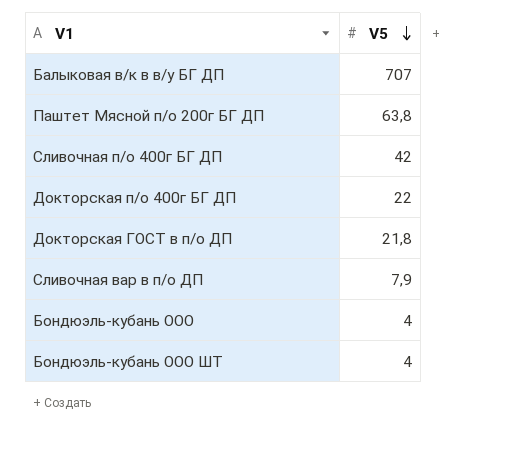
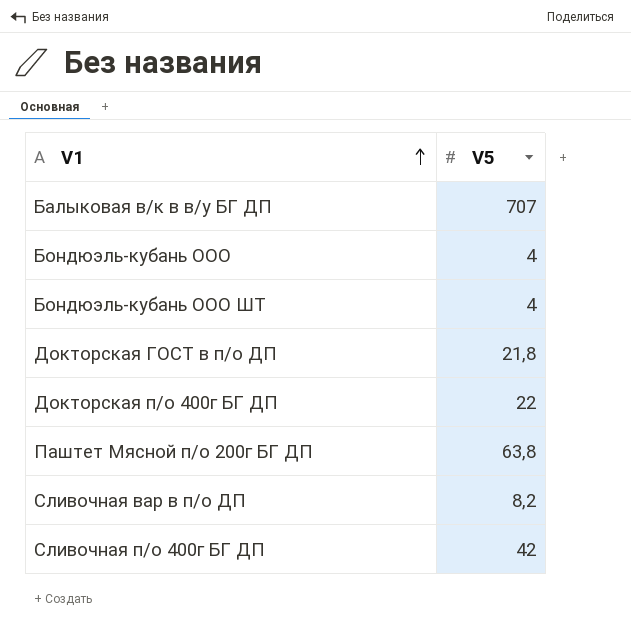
row order: V5 descending -> V1 ascending
Сливочная вар в п/о ДП | V5: 7,9 -> 8,2

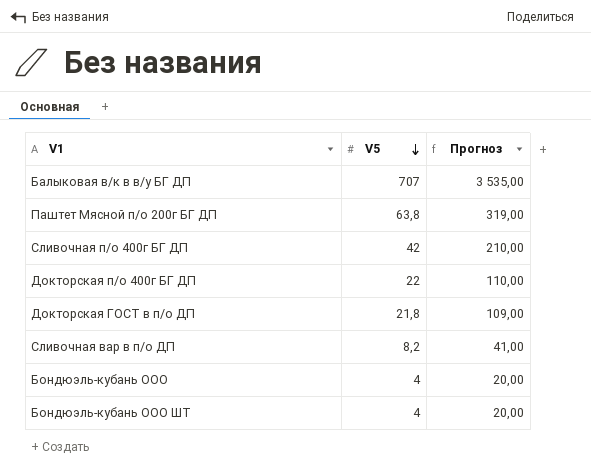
row order: V1 ascending -> V5 descending
column Прогноз | formula: none -> [V5] * 5

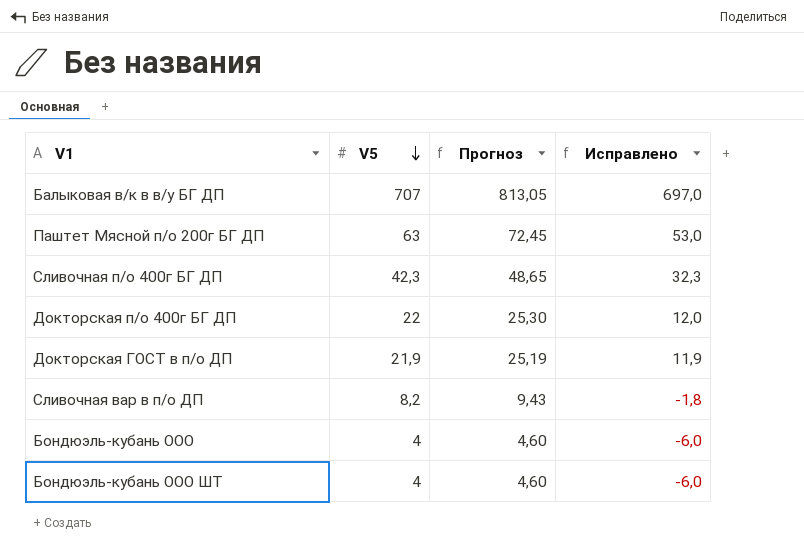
column Прогноз | formula: [V5] * 5 -> [V5] * 1,15
column Исправлено | formula: none -> [V5] - 10
Паштет Мясной п/о 200г БГ ДП | V5: 63,8 -> 63
Сливочная п/о 400г БГ ДП | V5: 42 -> 42,3
Докторская ГОСТ в п/о ДП | V5: 21,8 -> 21,9

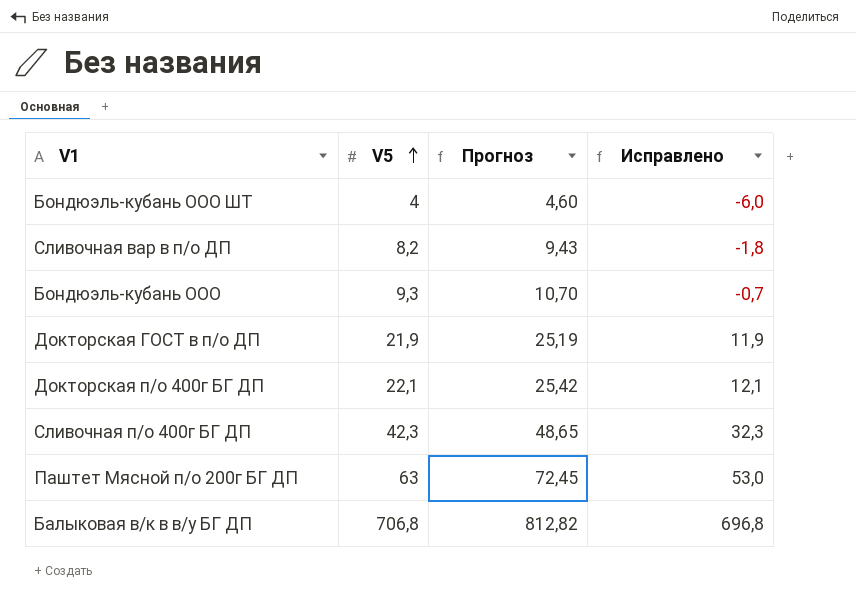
row order: V5 descending -> V5 ascending
Бондюэль-кубань ООО | V5: 4 -> 9,3
Бондюэль-кубань ООО | Прогноз: 4,60 -> 10,70
Бондюэль-кубань ООО | Исправлено: -6,0 -> -0,7
Докторская п/о 400г БГ ДП | V5: 22 -> 22,1
Докторская п/о 400г БГ ДП | Прогноз: 25,30 -> 25,42
Докторская п/о 400г БГ ДП | Исправлено: 12,0 -> 12,1
Балыковая в/к в в/у БГ ДП | V5: 707 -> 706,8
Балыковая в/к в в/у БГ ДП | Прогноз: 813,05 -> 812,82
Балыковая в/к в в/у БГ ДП | Исправлено: 697,0 -> 696,8

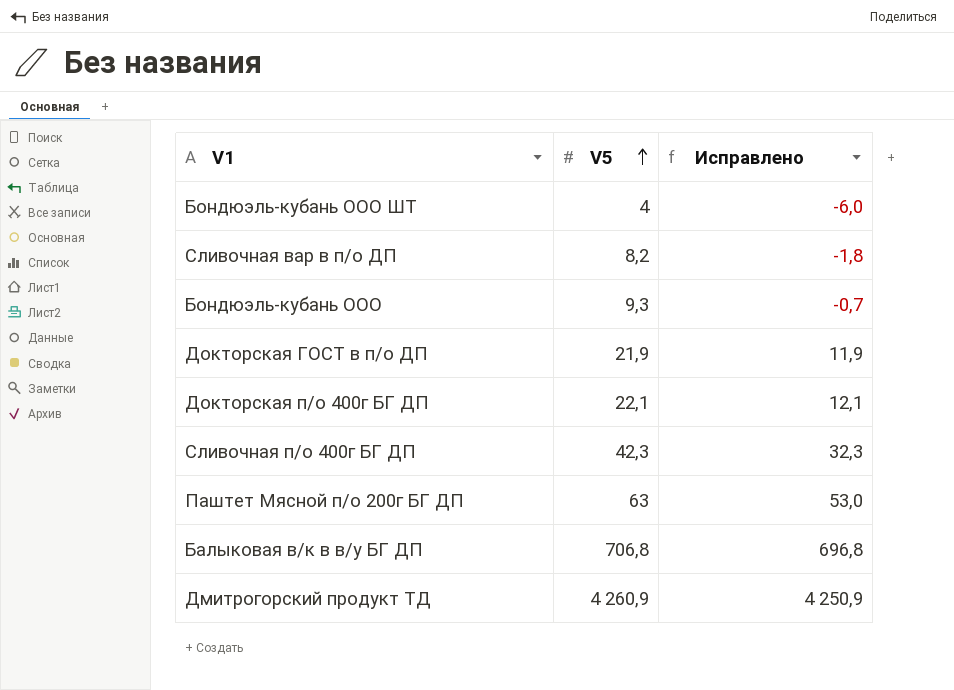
column Прогноз | formula: [V5] * 1,15 -> none
row Дмитрогорский продукт ТД: none -> 4 260,9 | 4 250,9

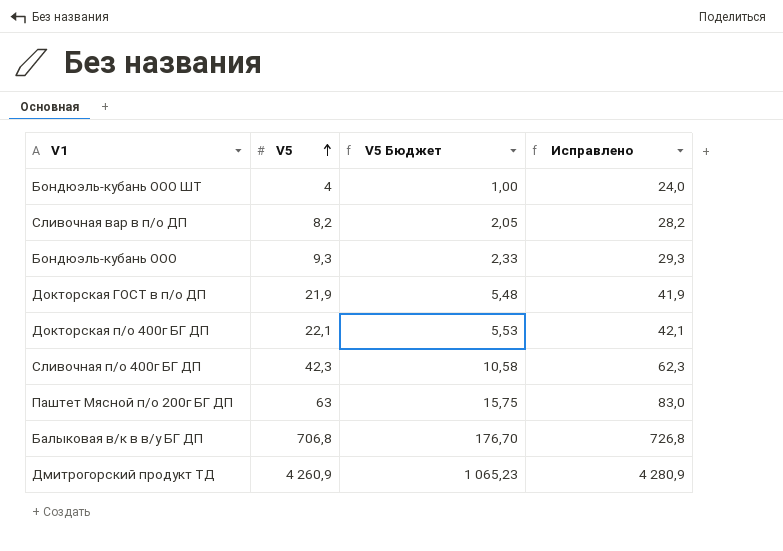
column V5 Бюджет | formula: none -> [V5] * 0,25
column Исправлено | formula: [V5] - 10 -> [V5] + 20

